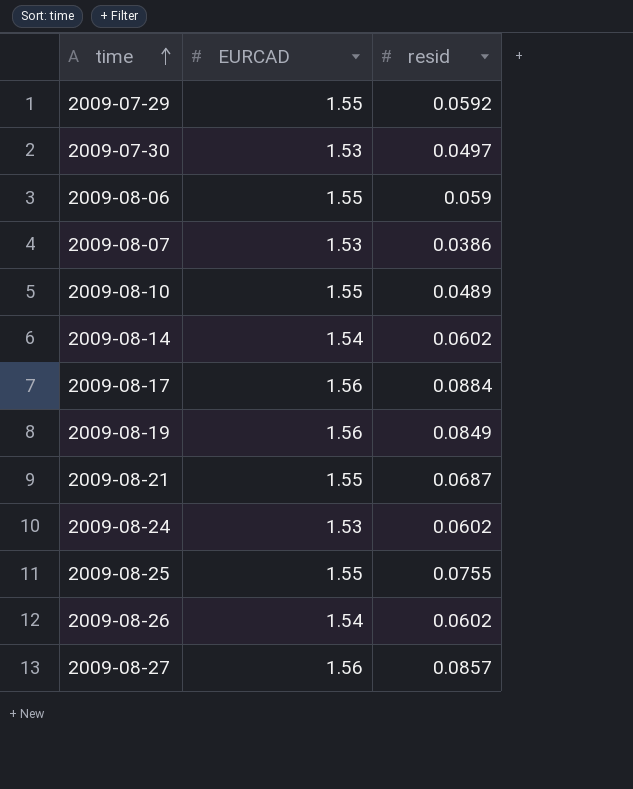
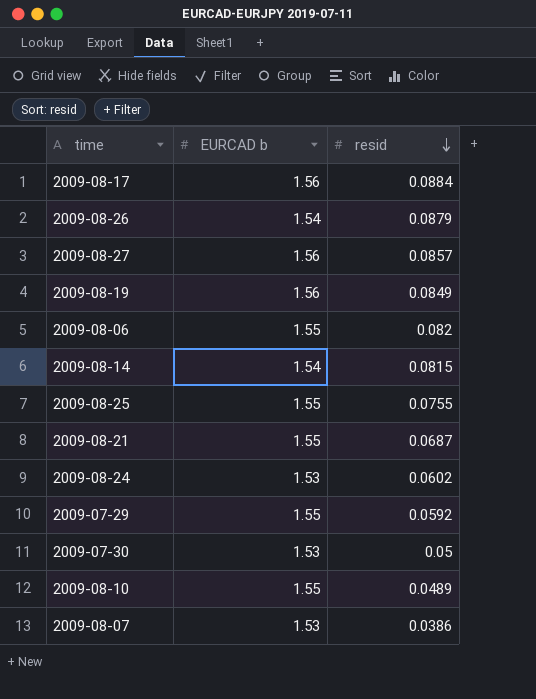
row order: time ascending -> resid descending
column name: EURCAD -> EURCAD b
2009-08-26 | resid: 0.0602 -> 0.0879
2009-08-06 | resid: 0.059 -> 0.082
2009-08-14 | resid: 0.0602 -> 0.0815
2009-07-30 | resid: 0.0497 -> 0.05

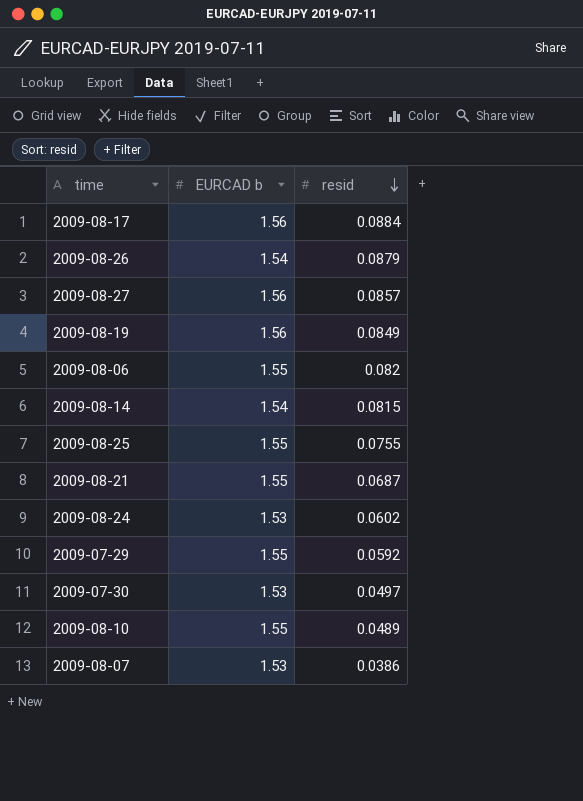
2009-07-30 | resid: 0.05 -> 0.0497

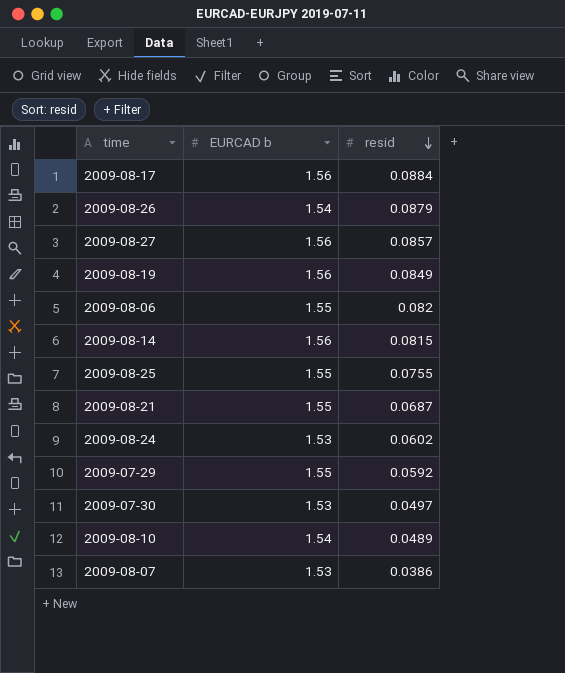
2009-08-14 | EURCAD b: 1.54 -> 1.56
2009-08-10 | EURCAD b: 1.55 -> 1.54

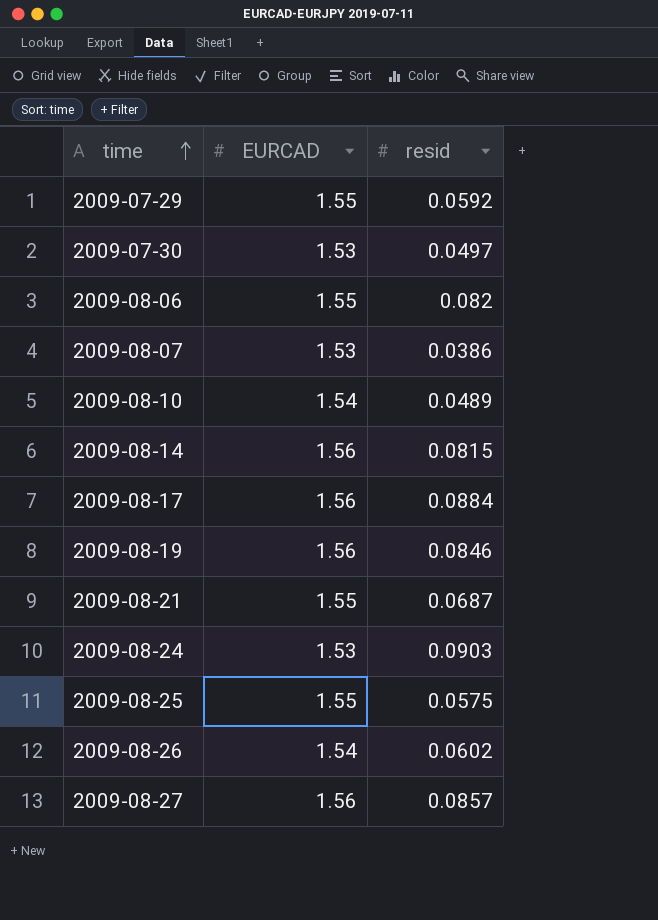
row order: resid descending -> time ascending
column name: EURCAD b -> EURCAD
2009-08-19 | resid: 0.0849 -> 0.0846
2009-08-24 | resid: 0.0602 -> 0.0903
2009-08-25 | resid: 0.0755 -> 0.0575
2009-08-26 | resid: 0.0879 -> 0.0602

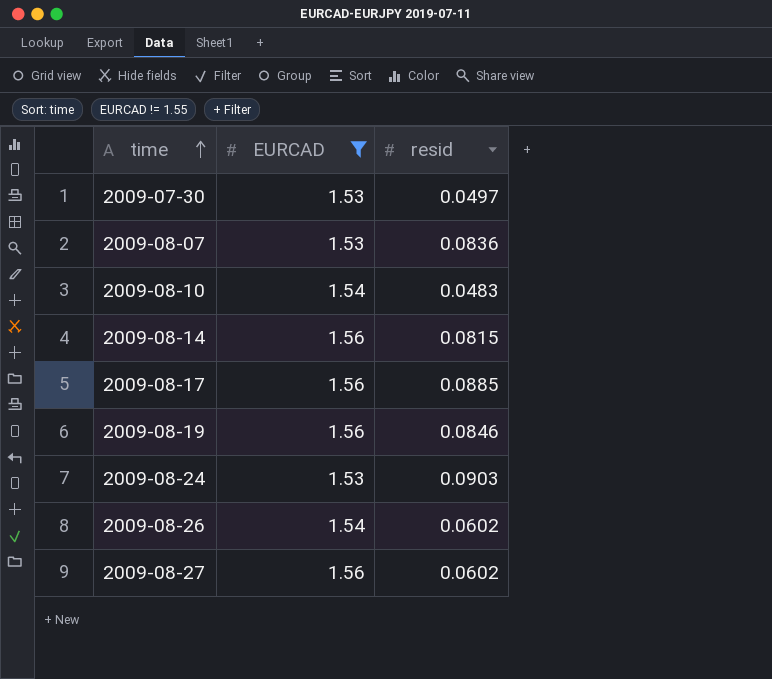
filter: none -> EURCAD != 1.55
2009-08-07 | resid: 0.0386 -> 0.0836
2009-08-10 | resid: 0.0489 -> 0.0483
2009-08-17 | resid: 0.0884 -> 0.0885
2009-08-27 | resid: 0.0857 -> 0.0602

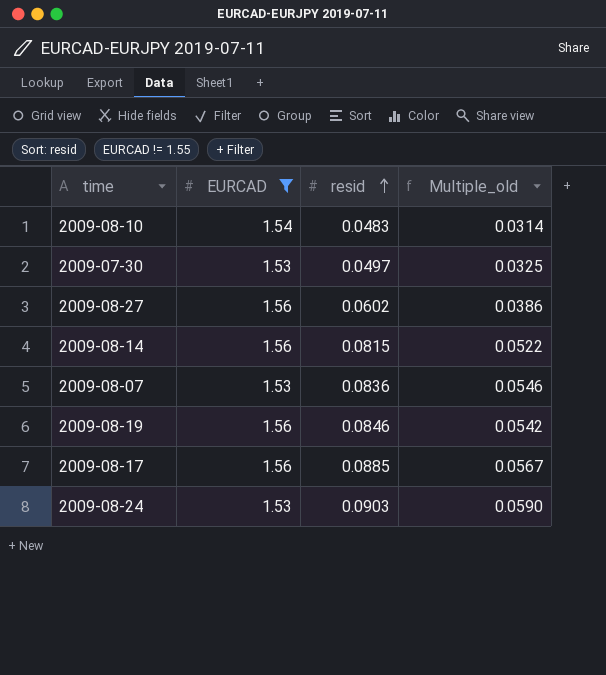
row order: time ascending -> resid ascending
column Multiple_old | formula: none -> [resid] / [EURCAD]
row 2009-08-26: 1.54 | 0.0602 -> none

